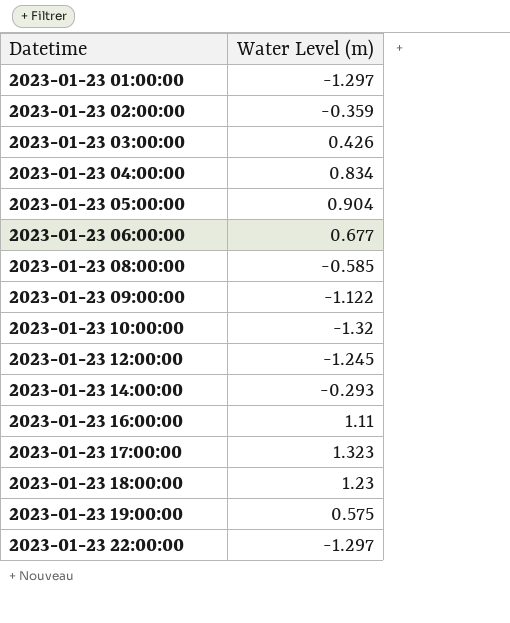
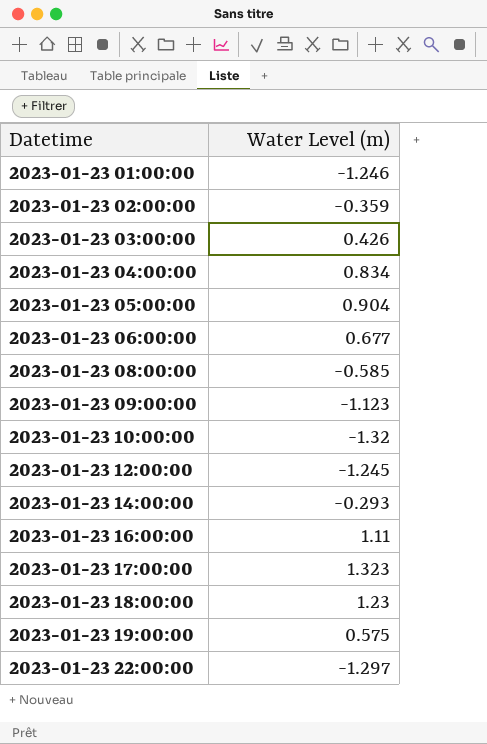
2023-01-23 01:00:00 | Water Level (m): -1.297 -> -1.246
2023-01-23 09:00:00 | Water Level (m): -1.122 -> -1.123

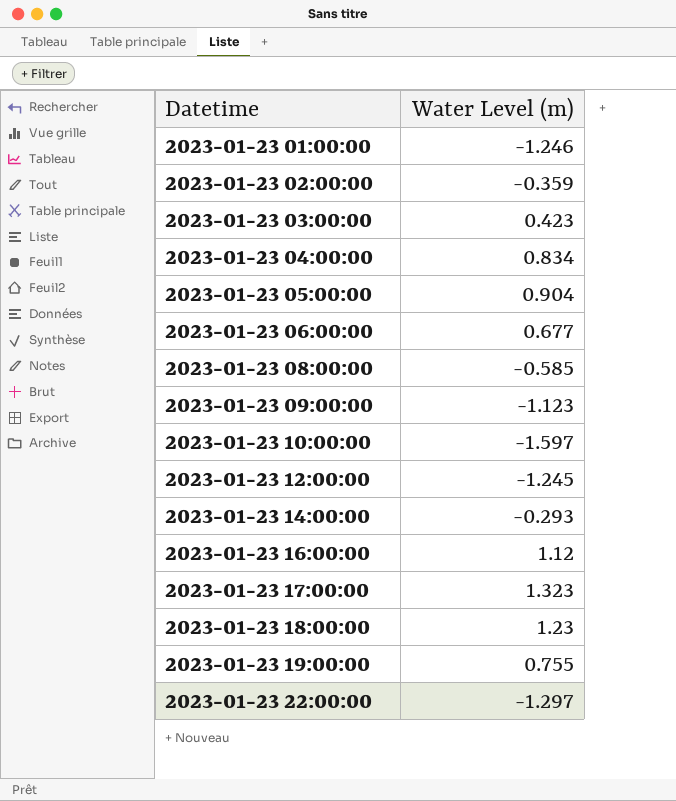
2023-01-23 03:00:00 | Water Level (m): 0.426 -> 0.423
2023-01-23 10:00:00 | Water Level (m): -1.32 -> -1.597
2023-01-23 16:00:00 | Water Level (m): 1.11 -> 1.12
2023-01-23 19:00:00 | Water Level (m): 0.575 -> 0.755

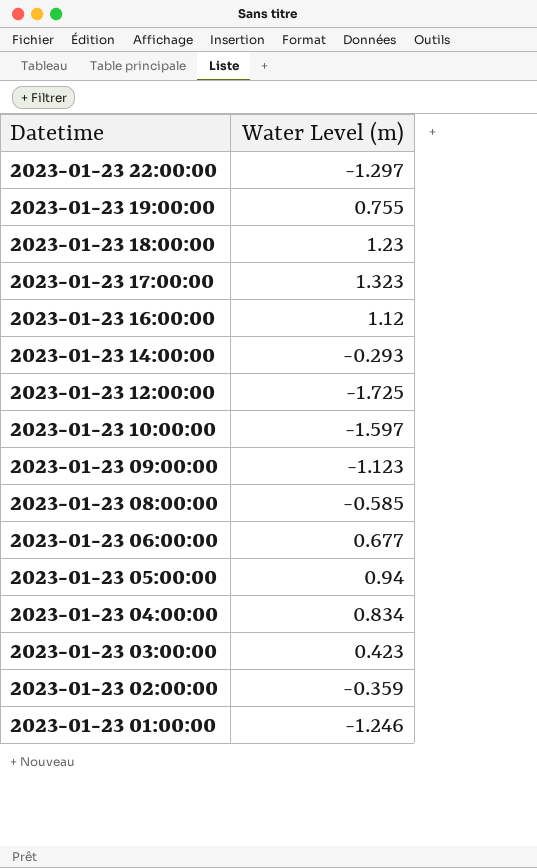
row order: Datetime ascending -> Datetime descending
2023-01-23 12:00:00 | Water Level (m): -1.245 -> -1.725
2023-01-23 05:00:00 | Water Level (m): 0.904 -> 0.94

